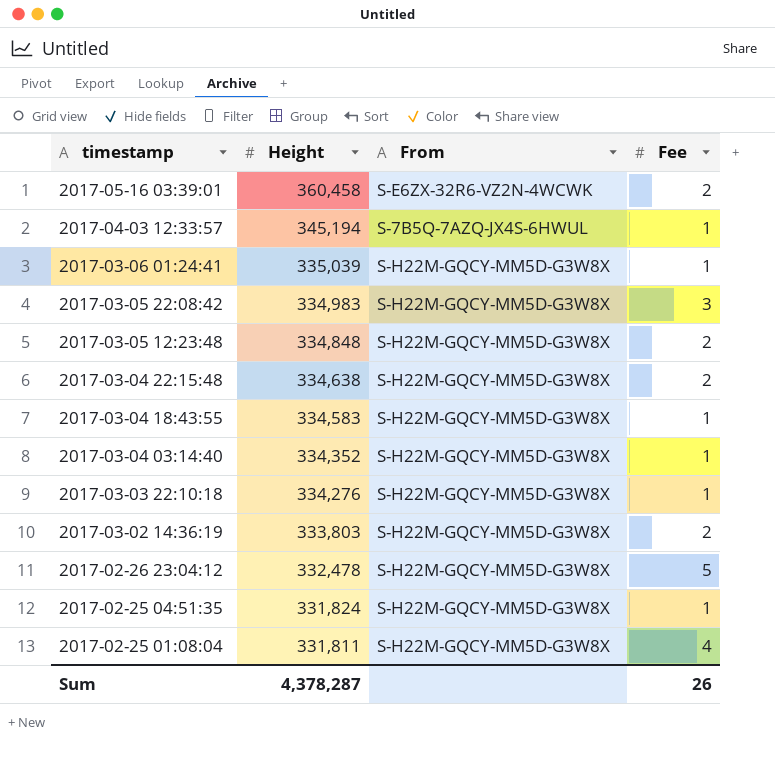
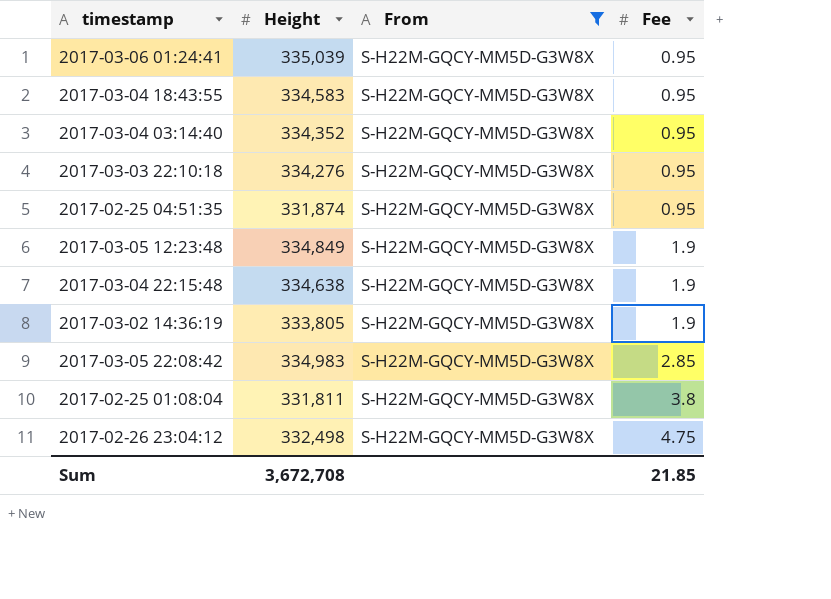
filter: none -> From = S-H22M-GQCY-MM5D-G3W8X
row order: timestamp descending -> Fee ascending
2017-03-06 01:24:41 | Fee: 1 -> 0.95
2017-03-04 18:43:55 | Fee: 1 -> 0.95
2017-03-04 03:14:40 | Fee: 1 -> 0.95
2017-03-03 22:10:18 | Fee: 1 -> 0.95
2017-02-25 04:51:35 | Height: 331,824 -> 331,874
2017-02-25 04:51:35 | Fee: 1 -> 0.95
2017-03-05 12:23:48 | Height: 334,848 -> 334,849
2017-03-05 12:23:48 | Fee: 2 -> 1.9
2017-03-04 22:15:48 | Fee: 2 -> 1.9
2017-03-02 14:36:19 | Height: 333,803 -> 333,805
2017-03-02 14:36:19 | Fee: 2 -> 1.9
2017-03-05 22:08:42 | Fee: 3 -> 2.85
2017-02-25 01:08:04 | Fee: 4 -> 3.8
2017-02-26 23:04:12 | Height: 332,478 -> 332,498
2017-02-26 23:04:12 | Fee: 5 -> 4.75
Sum | Height: 4,378,287 -> 3,672,708
Sum | Fee: 26 -> 21.85

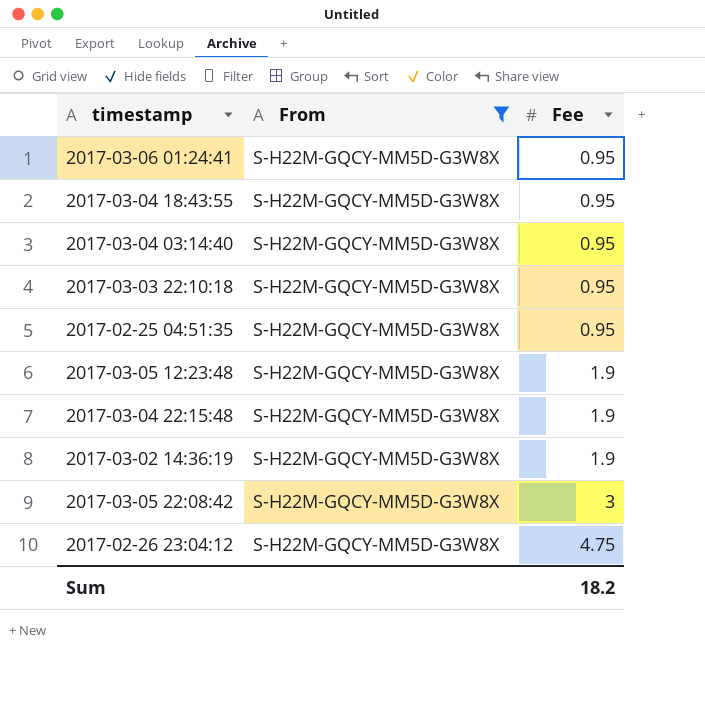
column Height | position: 2 -> none
row 2017-02-25 01:08:04: 331,811 | S-H22M-GQCY-MM5D-G3W8X | 3.8 -> none
2017-03-05 22:08:42 | Fee: 2.85 -> 3
Sum | Fee: 21.85 -> 18.2

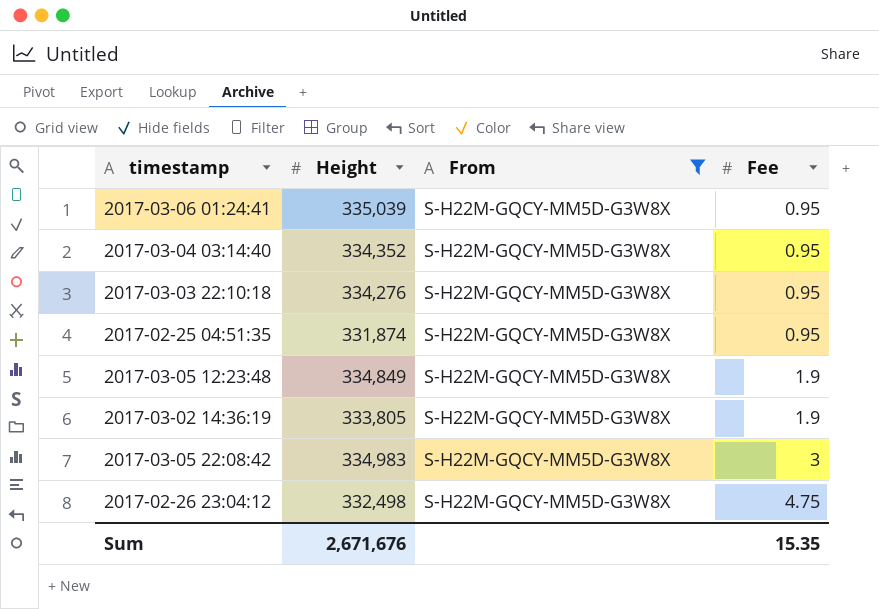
column Height | position: none -> 2
row 2017-03-04 18:43:55: S-H22M-GQCY-MM5D-G3W8X | 0.95 -> none
row 2017-03-04 22:15:48: S-H22M-GQCY-MM5D-G3W8X | 1.9 -> none
Sum | Fee: 18.2 -> 15.35

